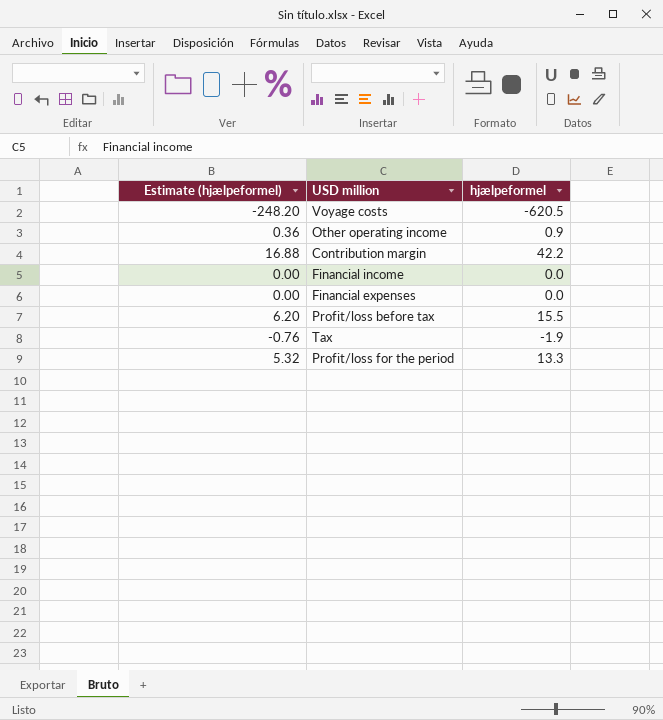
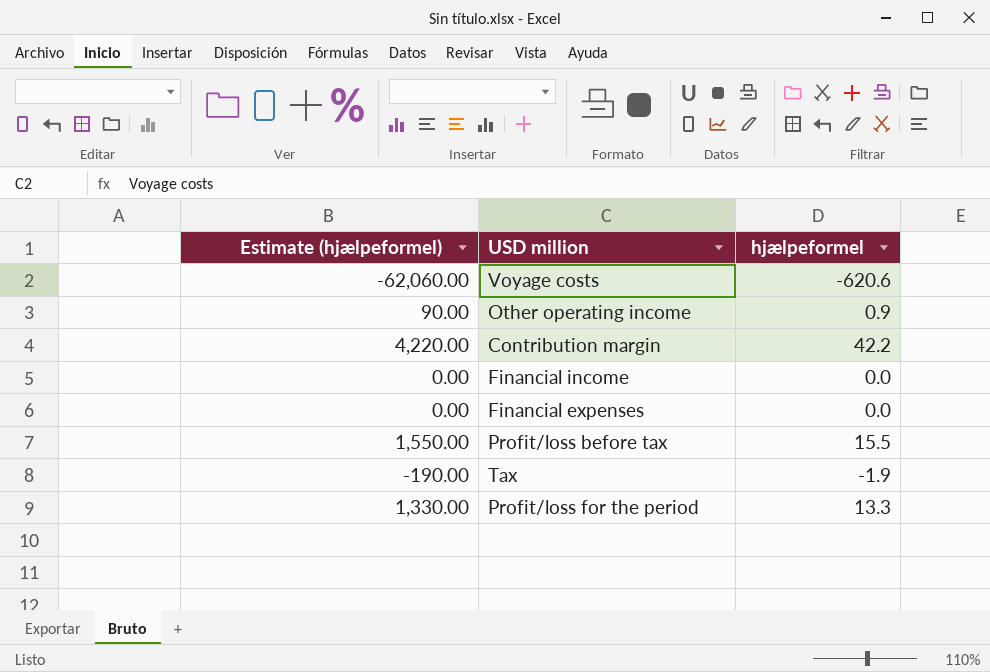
column Estimate (hjælpeformel) | formula: [hjælpeformel] * 0.4 -> [hjælpeformel] * 100
Voyage costs | hjælpeformel: -620.5 -> -620.6

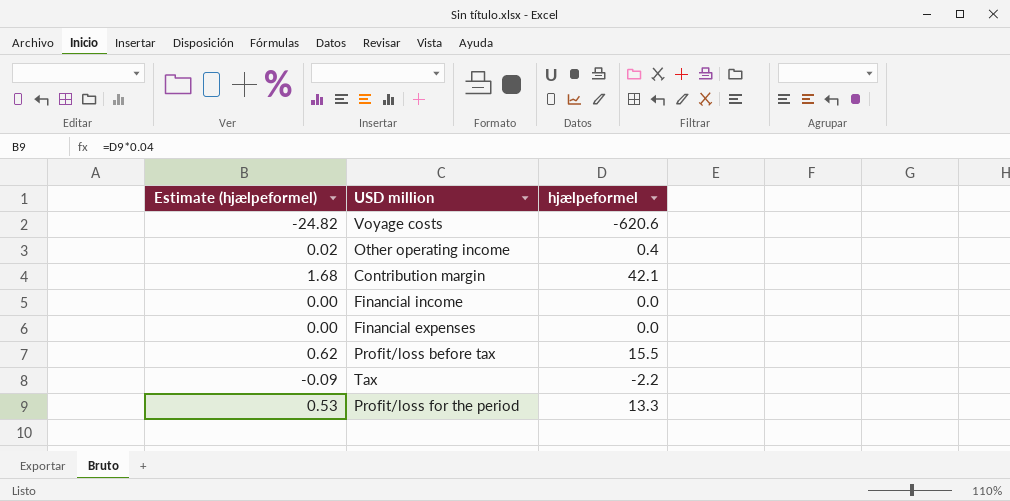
column Estimate (hjælpeformel) | formula: [hjælpeformel] * 100 -> [hjælpeformel] * 0.04
Other operating income | hjælpeformel: 0.9 -> 0.4
Contribution margin | hjælpeformel: 42.2 -> 42.1
Tax | hjælpeformel: -1.9 -> -2.2

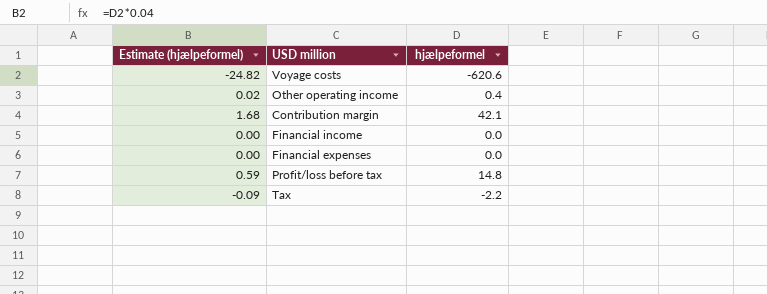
row Profit/loss for the period: 0.53 | 13.3 -> none
Profit/loss before tax | Estimate (hjælpeformel): 0.62 -> 0.59
Profit/loss before tax | hjælpeformel: 15.5 -> 14.8

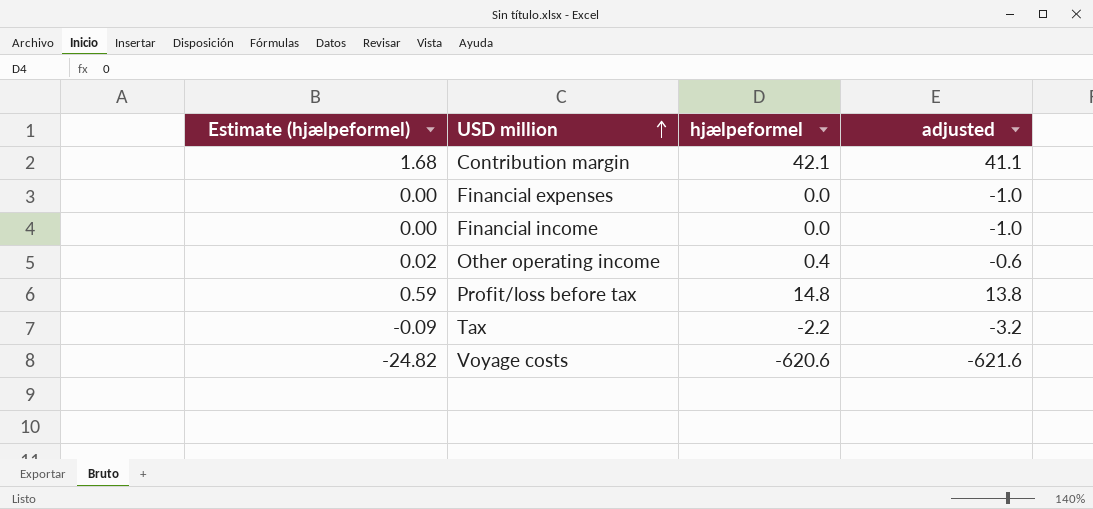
row order: none -> USD million ascending
column adjusted | formula: none -> [hjælpeformel] - 1

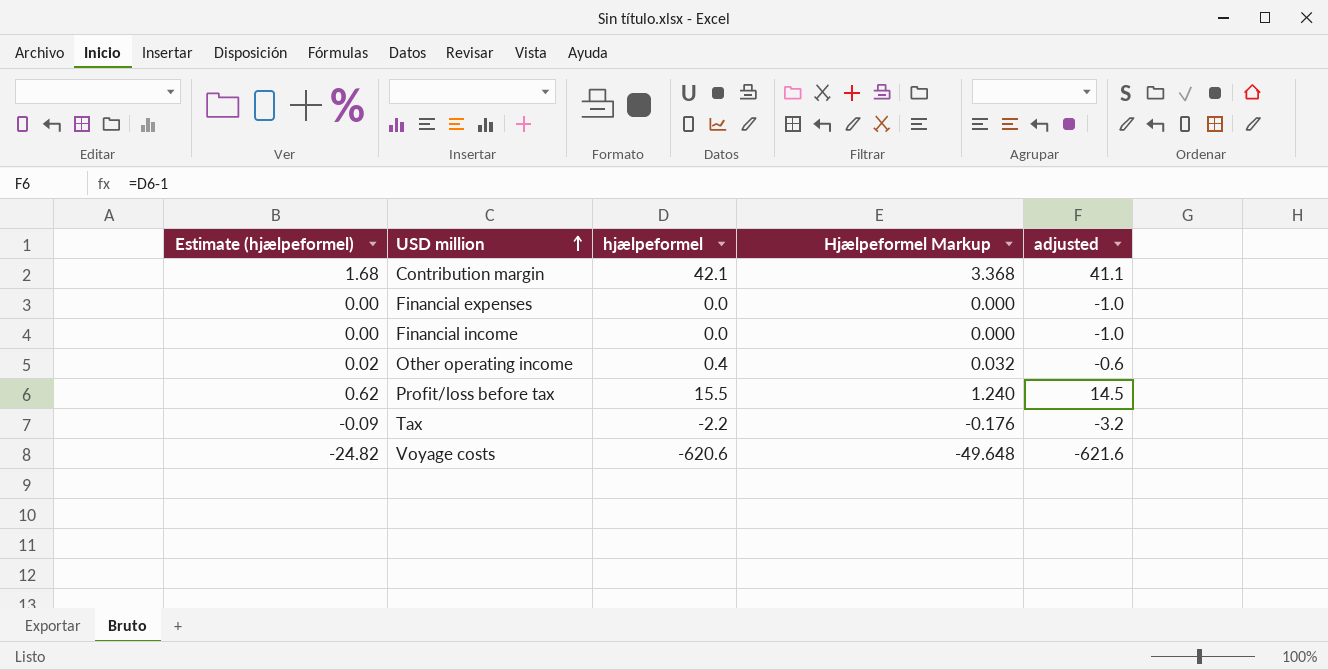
column Hjælpeformel Markup | formula: none -> [hjælpeformel] * 0.08
Profit/loss before tax | Estimate (hjælpeformel): 0.59 -> 0.62
Profit/loss before tax | hjælpeformel: 14.8 -> 15.5
Profit/loss before tax | adjusted: 13.8 -> 14.5

